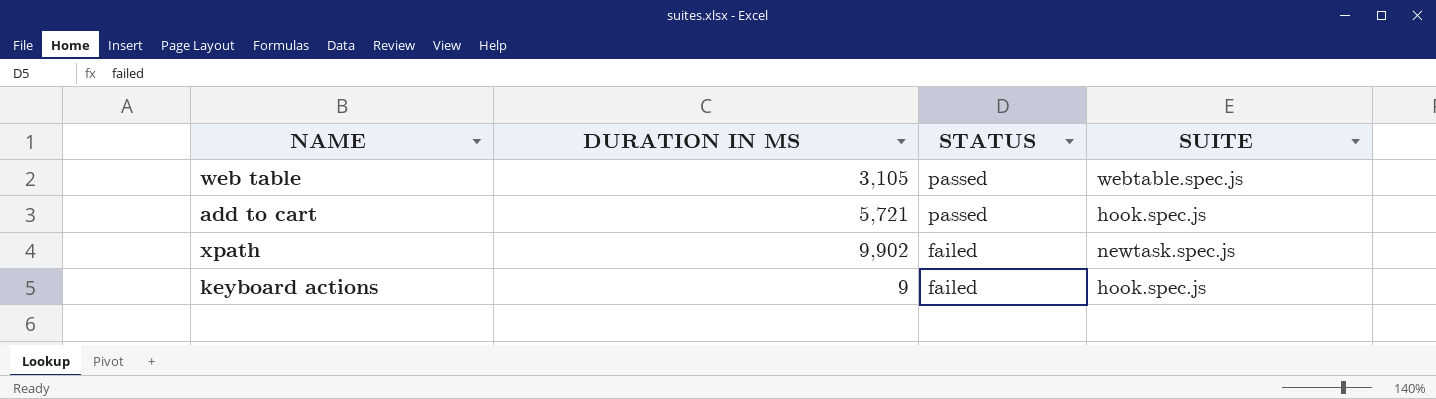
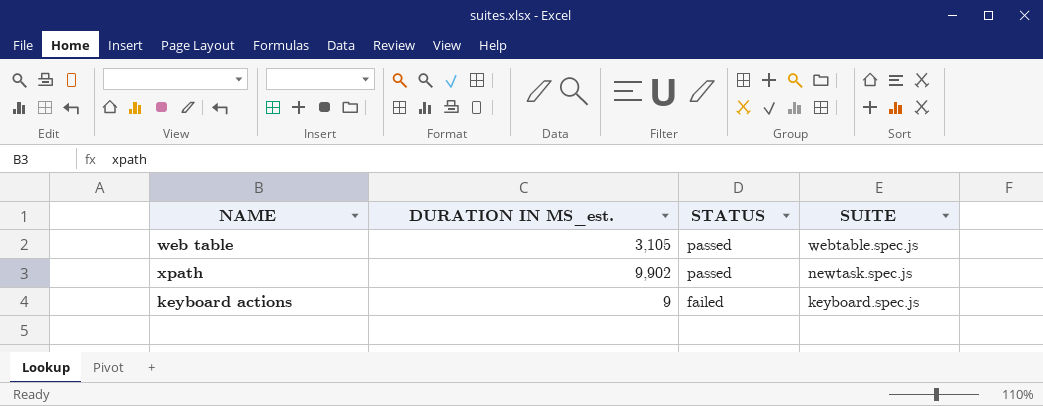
column name: DURATION IN MS -> DURATION IN MS_est.
row add to cart: 5,721 | passed | hook.spec.js -> none
xpath | STATUS: failed -> passed
keyboard actions | SUITE: hook.spec.js -> keyboard.spec.js

